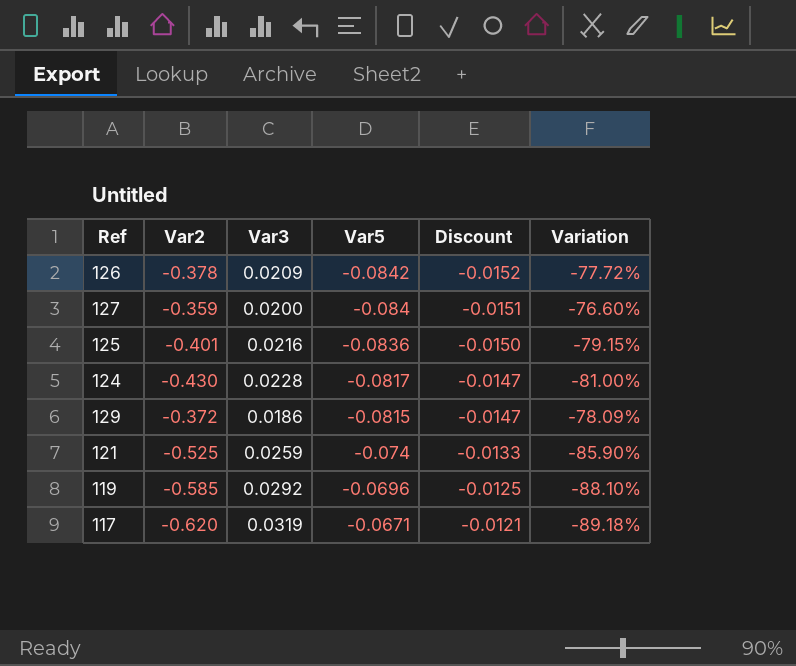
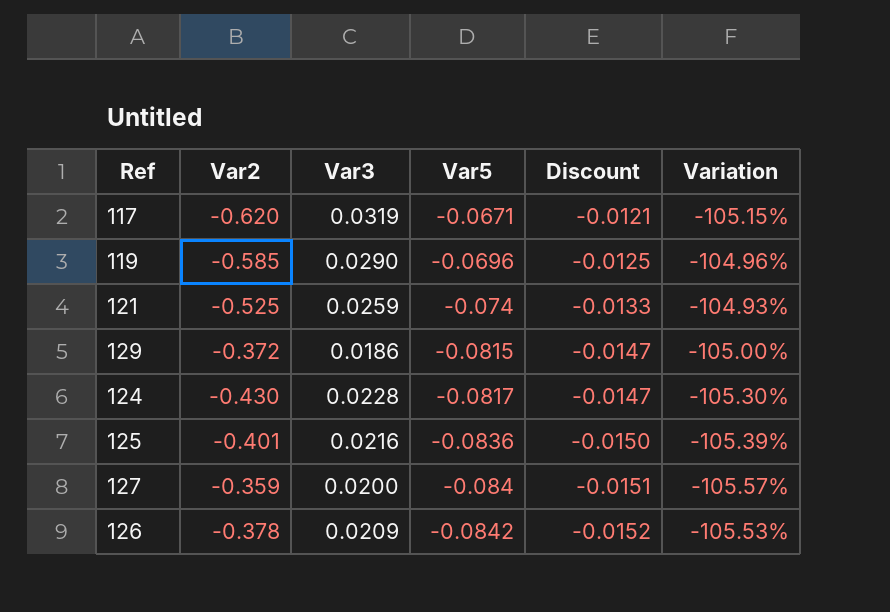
row order: Var5 ascending -> Var5 descending
column Variation | formula: ([Var5] - [Var2]) / [Var2] -> ([Var3] - [Var2]) / [Var2]
119 | Var3: 0.0292 -> 0.0290

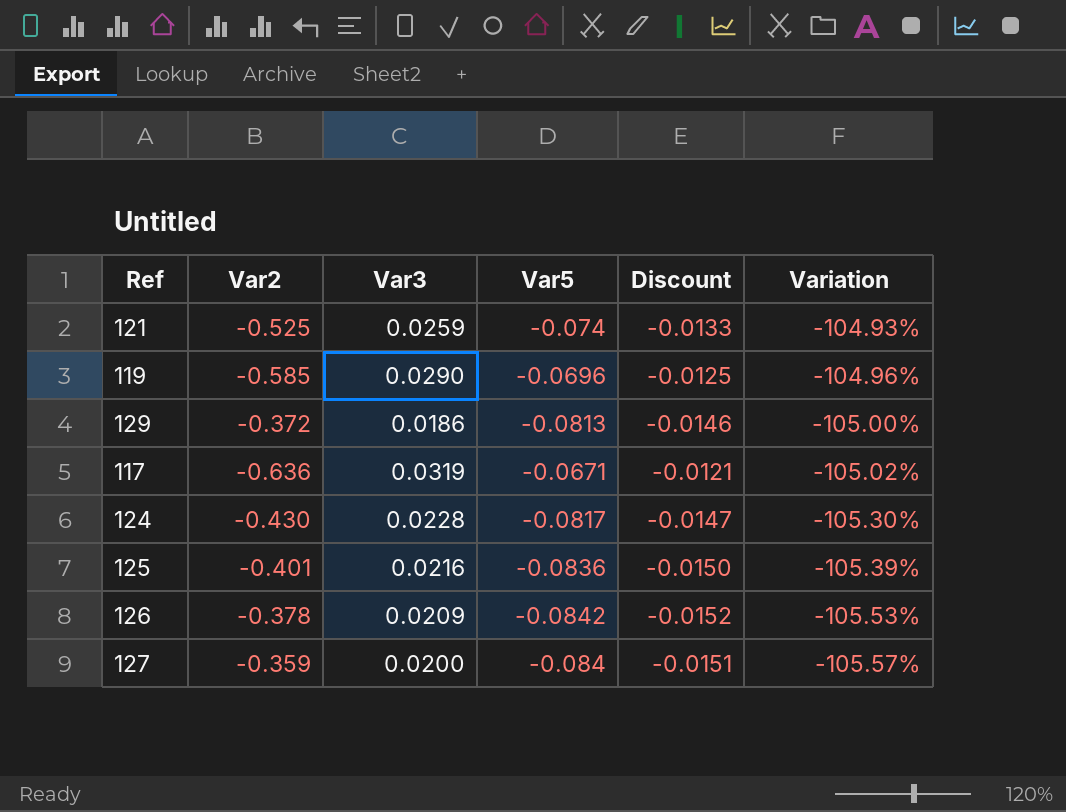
row order: Var5 descending -> Variation descending
129 | Var5: -0.0815 -> -0.0813
129 | Discount: -0.0147 -> -0.0146
117 | Var2: -0.620 -> -0.636
117 | Variation: -105.15% -> -105.02%

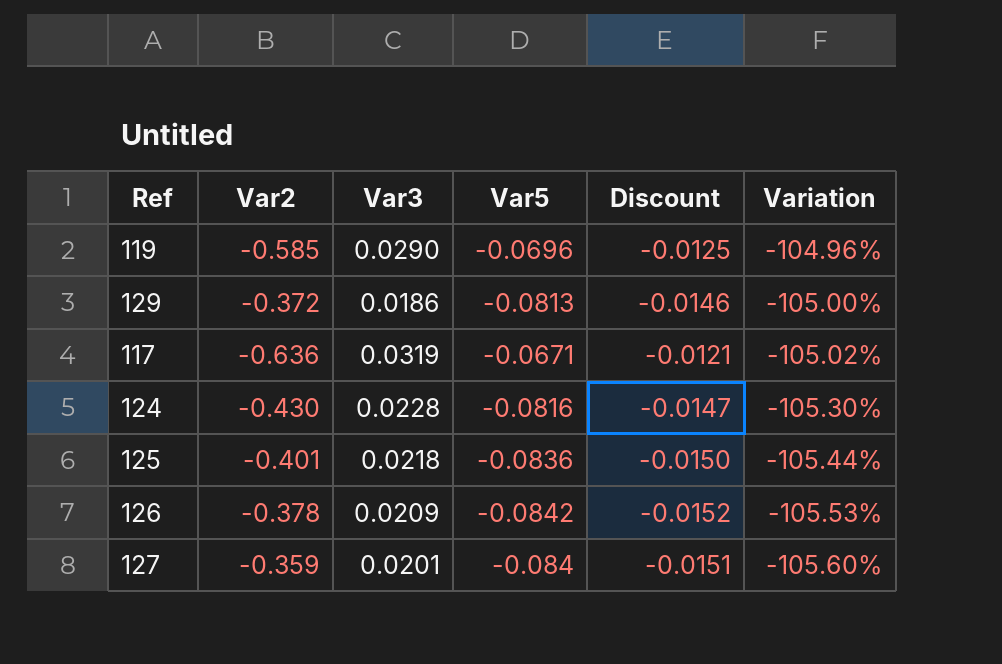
row 121: -0.525 | 0.0259 | -0.074 | -0.0133 | -104.93% -> none
124 | Var5: -0.0817 -> -0.0816
125 | Var3: 0.0216 -> 0.0218
125 | Variation: -105.39% -> -105.44%
127 | Var3: 0.0200 -> 0.0201
127 | Variation: -105.57% -> -105.60%

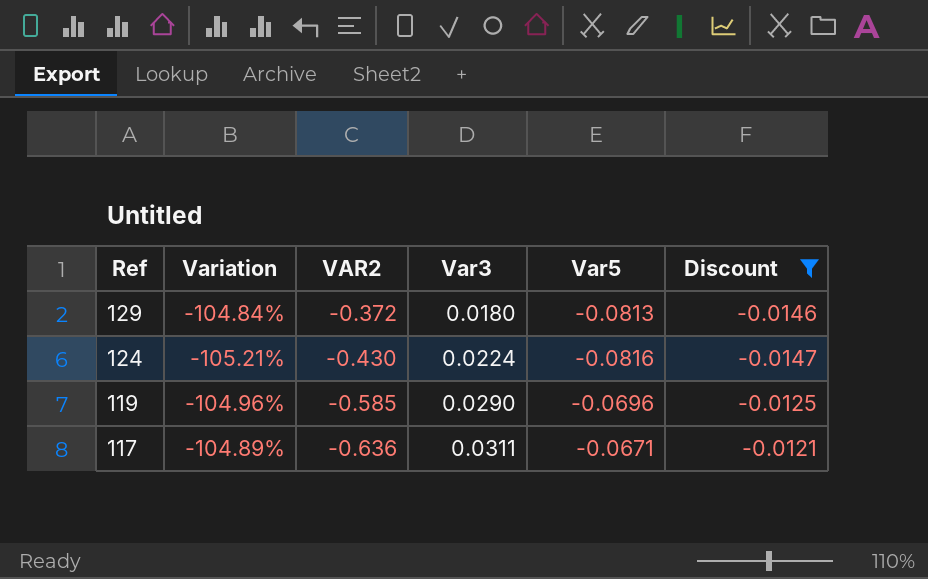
filter: none -> Discount >= -0.0147
row order: Variation descending -> Ref descending
column Variation | position: 6 -> 2
column name: Var2 -> VAR2
129 | Variation: -105.00% -> -104.84%
129 | Var3: 0.0186 -> 0.0180
124 | Variation: -105.30% -> -105.21%
124 | Var3: 0.0228 -> 0.0224
117 | Variation: -105.02% -> -104.89%
117 | Var3: 0.0319 -> 0.0311

